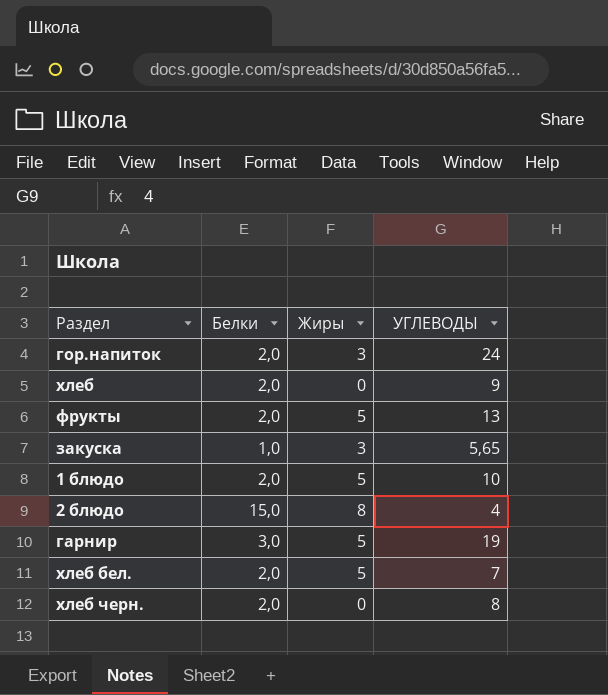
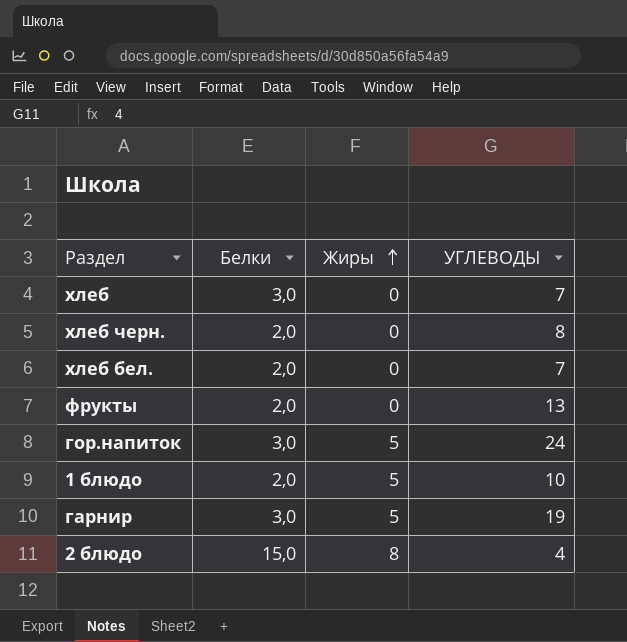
row order: none -> Жиры ascending
row закуска: 1,0 | 3 | 5,65 -> none
хлеб | Белки: 2,0 -> 3,0
хлеб | УГЛЕВОДЫ: 9 -> 7
хлеб бел. | Жиры: 5 -> 0
фрукты | Жиры: 5 -> 0
гор.напиток | Белки: 2,0 -> 3,0
гор.напиток | Жиры: 3 -> 5

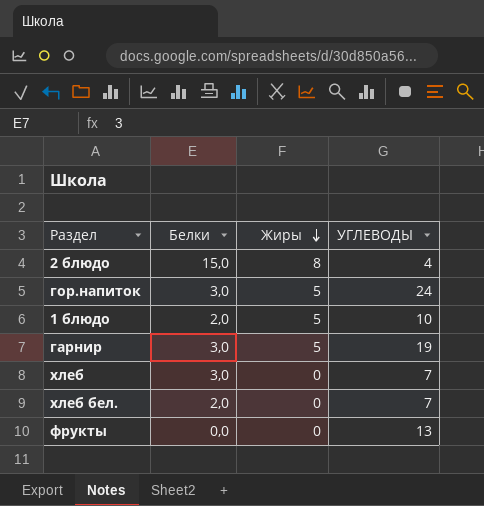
row order: Жиры ascending -> Жиры descending
row хлеб черн.: 2,0 | 0 | 8 -> none
фрукты | Белки: 2,0 -> 0,0

